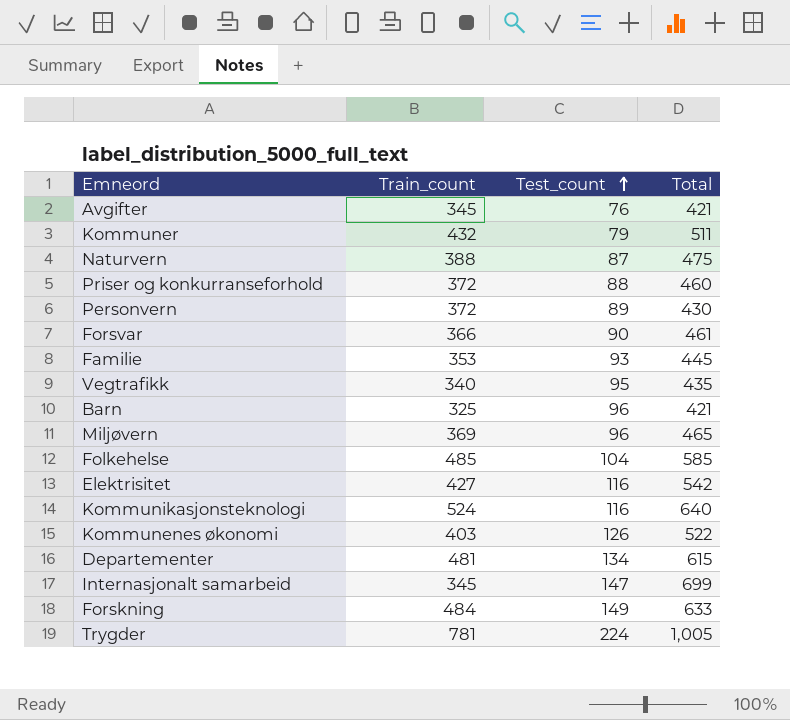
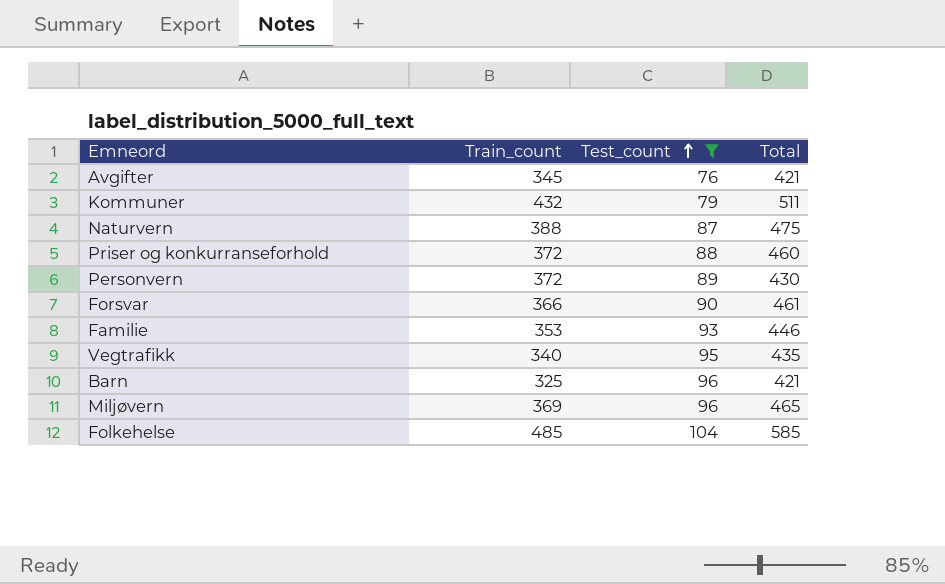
filter: none -> Test_count <= 104
Familie | Total: 445 -> 446

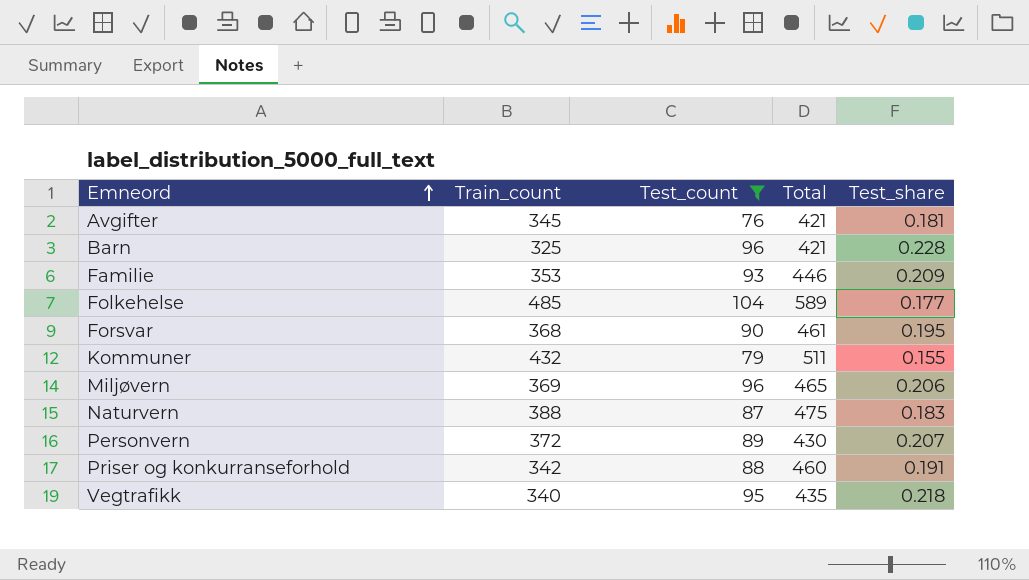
row order: Test_count ascending -> Emneord ascending
column Test_share | formula: none -> [Test_count] / [Total]
Folkehelse | Total: 585 -> 589
Forsvar | Train_count: 366 -> 368
Priser og konkurranseforhold | Train_count: 372 -> 342

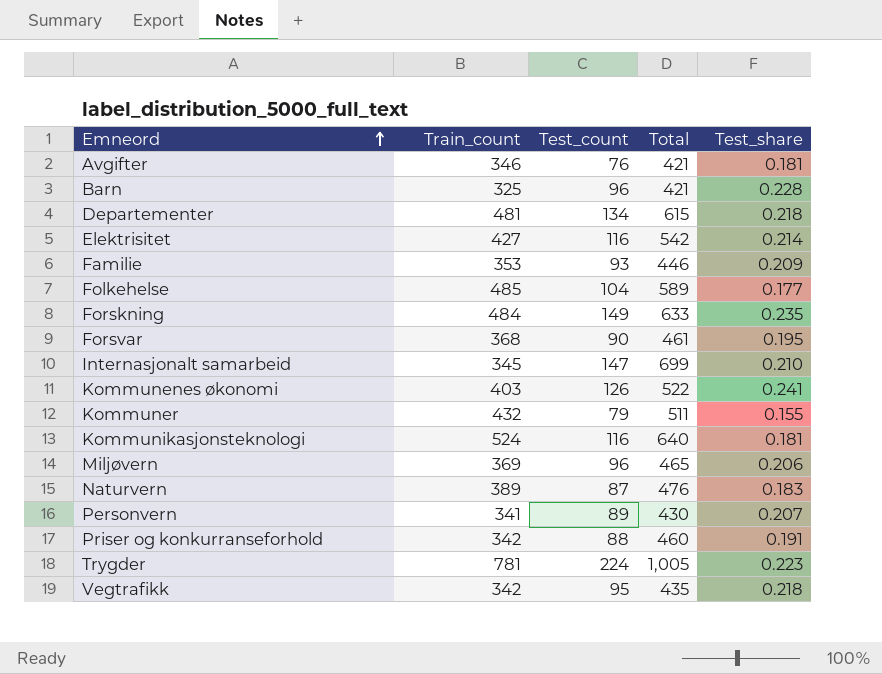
filter: Test_count <= 104 -> none
Avgifter | Train_count: 345 -> 346
Naturvern | Train_count: 388 -> 389
Naturvern | Total: 475 -> 476
Personvern | Train_count: 372 -> 341
Vegtrafikk | Train_count: 340 -> 342

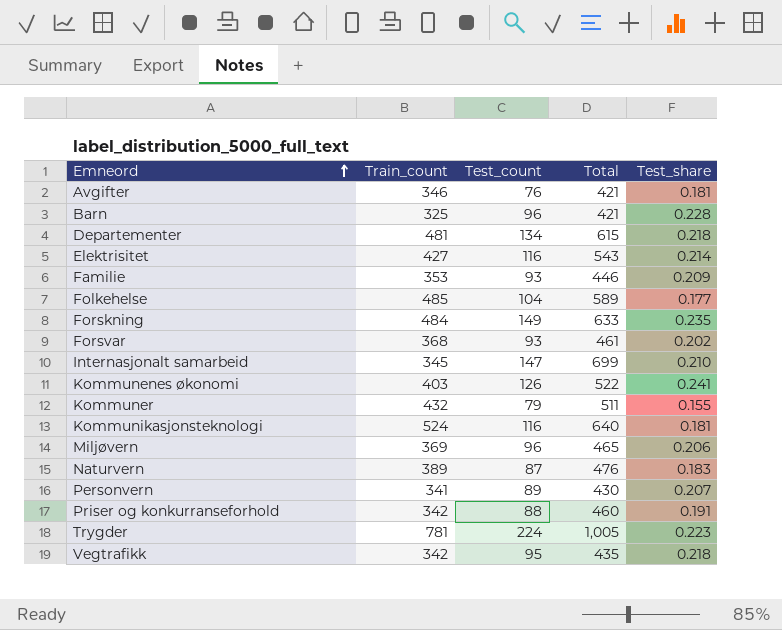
Elektrisitet | Total: 542 -> 543
Forsvar | Test_count: 90 -> 93
Forsvar | Test_share: 0.195 -> 0.202

